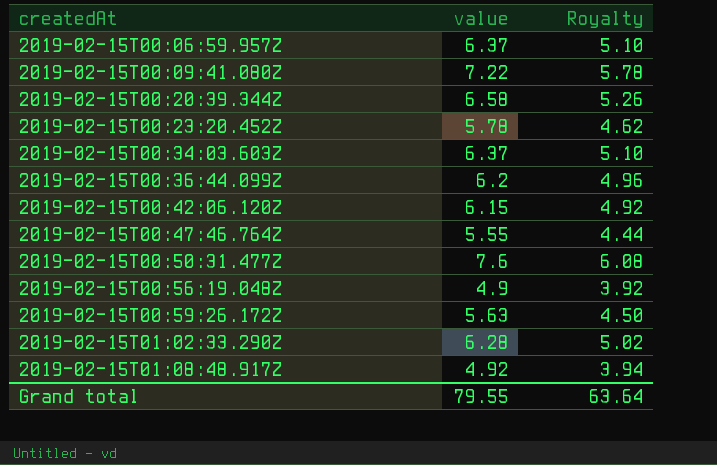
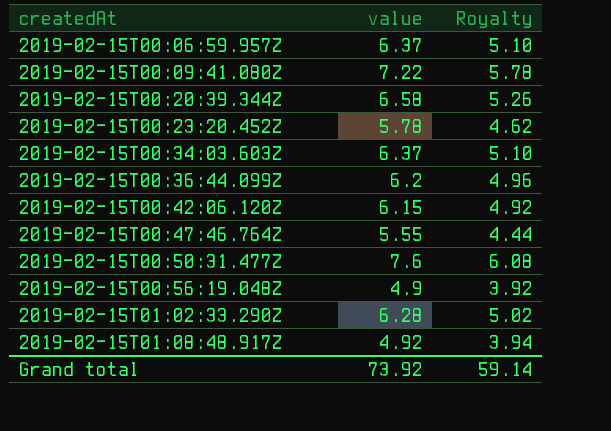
row 2019-02-15T00:59:26.172Z: 5.63 | 4.50 -> none
Grand total | value: 79.55 -> 73.92
Grand total | Royalty: 63.64 -> 59.14

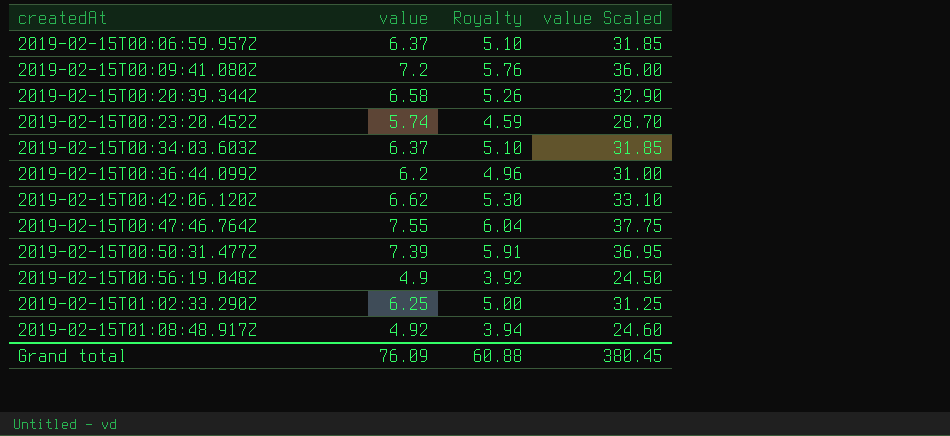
column value Scaled | formula: none -> [value] * 5
2019-02-15T00:09:41.080Z | value: 7.22 -> 7.2
2019-02-15T00:09:41.080Z | Royalty: 5.78 -> 5.76
2019-02-15T00:23:20.452Z | value: 5.78 -> 5.74
2019-02-15T00:23:20.452Z | Royalty: 4.62 -> 4.59
2019-02-15T00:42:06.120Z | value: 6.15 -> 6.62
2019-02-15T00:42:06.120Z | Royalty: 4.92 -> 5.30
2019-02-15T00:47:46.764Z | value: 5.55 -> 7.55
2019-02-15T00:47:46.764Z | Royalty: 4.44 -> 6.04
2019-02-15T00:50:31.477Z | value: 7.6 -> 7.39
2019-02-15T00:50:31.477Z | Royalty: 6.08 -> 5.91
2019-02-15T01:02:33.290Z | value: 6.28 -> 6.25
2019-02-15T01:02:33.290Z | Royalty: 5.02 -> 5.00
Grand total | value: 73.92 -> 76.09
Grand total | Royalty: 59.14 -> 60.88

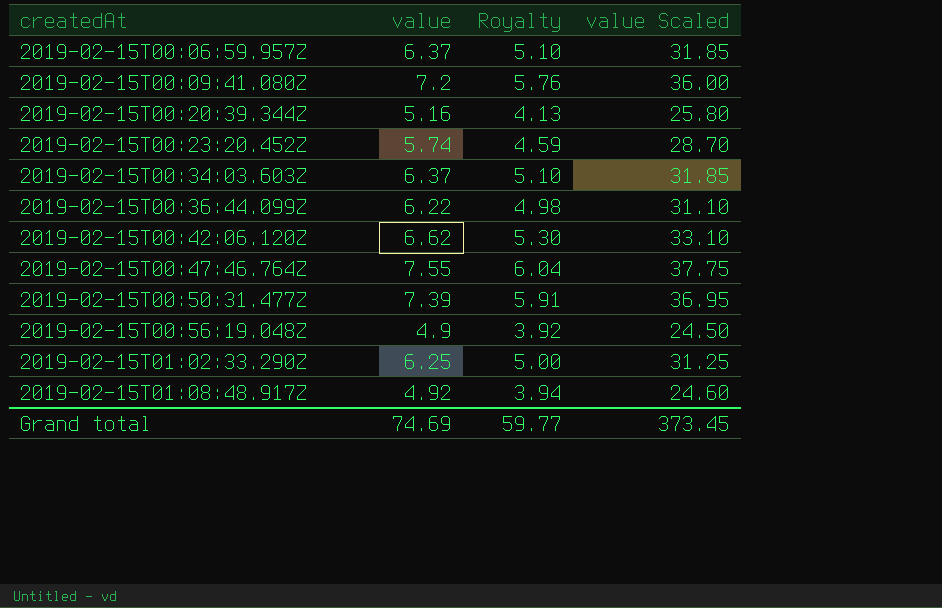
2019-02-15T00:20:39.344Z | value: 6.58 -> 5.16
2019-02-15T00:20:39.344Z | Royalty: 5.26 -> 4.13
2019-02-15T00:20:39.344Z | value Scaled: 32.90 -> 25.80
2019-02-15T00:36:44.099Z | value: 6.2 -> 6.22
2019-02-15T00:36:44.099Z | Royalty: 4.96 -> 4.98
2019-02-15T00:36:44.099Z | value Scaled: 31.00 -> 31.10
Grand total | value: 76.09 -> 74.69
Grand total | Royalty: 60.88 -> 59.77
Grand total | value Scaled: 380.45 -> 373.45

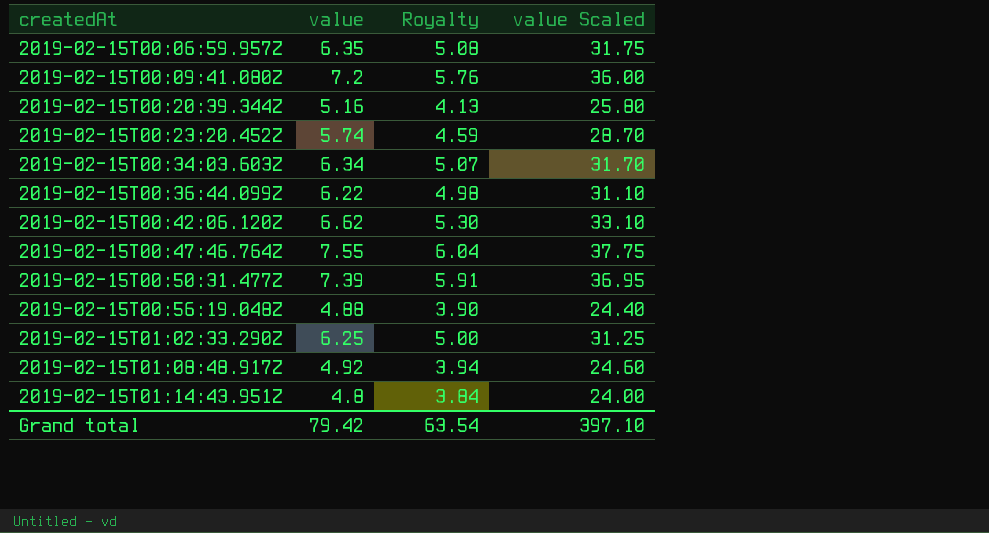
2019-02-15T00:06:59.957Z | value: 6.37 -> 6.35
2019-02-15T00:06:59.957Z | Royalty: 5.10 -> 5.08
2019-02-15T00:06:59.957Z | value Scaled: 31.85 -> 31.75
2019-02-15T00:34:03.603Z | value: 6.37 -> 6.34
2019-02-15T00:34:03.603Z | Royalty: 5.10 -> 5.07
2019-02-15T00:34:03.603Z | value Scaled: 31.85 -> 31.70
2019-02-15T00:56:19.048Z | value: 4.9 -> 4.88
2019-02-15T00:56:19.048Z | Royalty: 3.92 -> 3.90
2019-02-15T00:56:19.048Z | value Scaled: 24.50 -> 24.40
row 2019-02-15T01:14:43.951Z: none -> 4.8 | 3.84 | 24.00
Grand total | value: 74.69 -> 79.42
Grand total | Royalty: 59.77 -> 63.54
Grand total | value Scaled: 373.45 -> 397.10

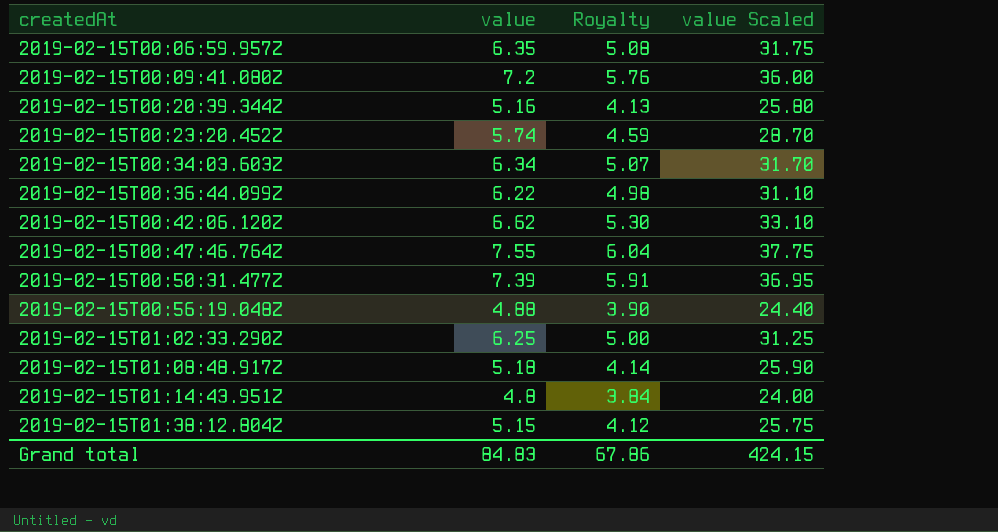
2019-02-15T01:08:48.917Z | value: 4.92 -> 5.18
2019-02-15T01:08:48.917Z | Royalty: 3.94 -> 4.14
2019-02-15T01:08:48.917Z | value Scaled: 24.60 -> 25.90
row 2019-02-15T01:38:12.804Z: none -> 5.15 | 4.12 | 25.75
Grand total | value: 79.42 -> 84.83
Grand total | Royalty: 63.54 -> 67.86
Grand total | value Scaled: 397.10 -> 424.15

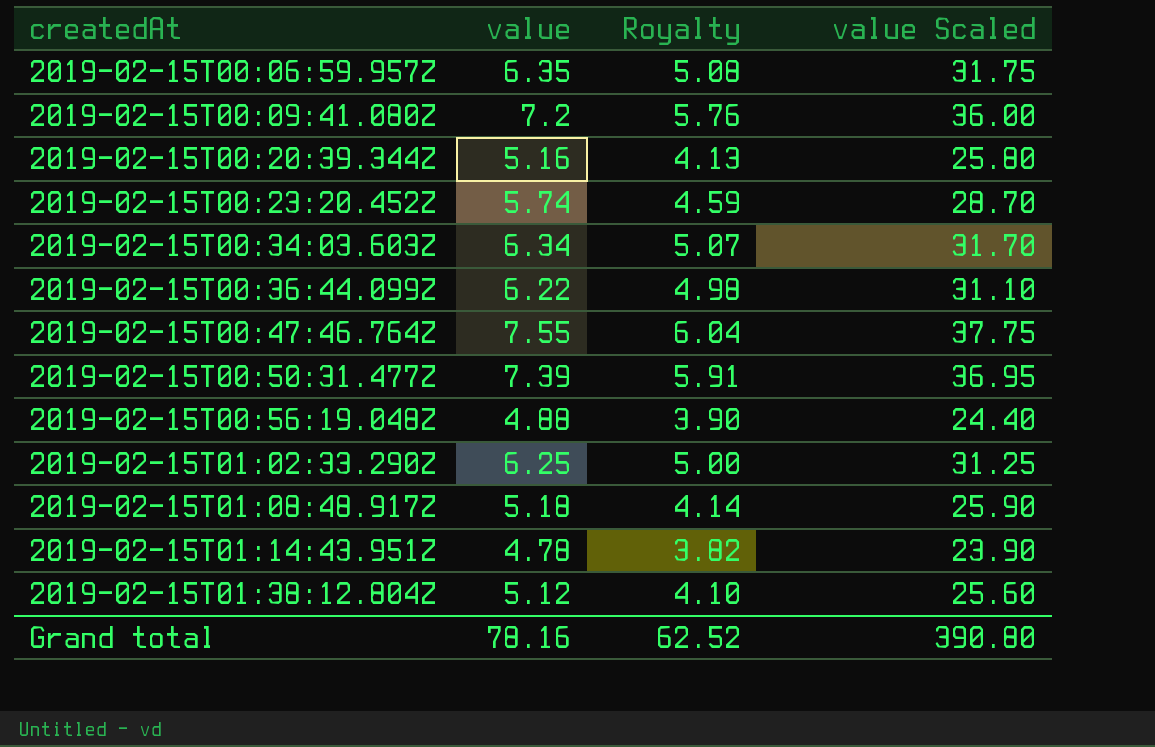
row 2019-02-15T00:42:06.120Z: 6.62 | 5.30 | 33.10 -> none
2019-02-15T01:14:43.951Z | value: 4.8 -> 4.78
2019-02-15T01:14:43.951Z | Royalty: 3.84 -> 3.82
2019-02-15T01:14:43.951Z | value Scaled: 24.00 -> 23.90
2019-02-15T01:38:12.804Z | value: 5.15 -> 5.12
2019-02-15T01:38:12.804Z | Royalty: 4.12 -> 4.10
2019-02-15T01:38:12.804Z | value Scaled: 25.75 -> 25.60
Grand total | value: 84.83 -> 78.16
Grand total | Royalty: 67.86 -> 62.52
Grand total | value Scaled: 424.15 -> 390.80

